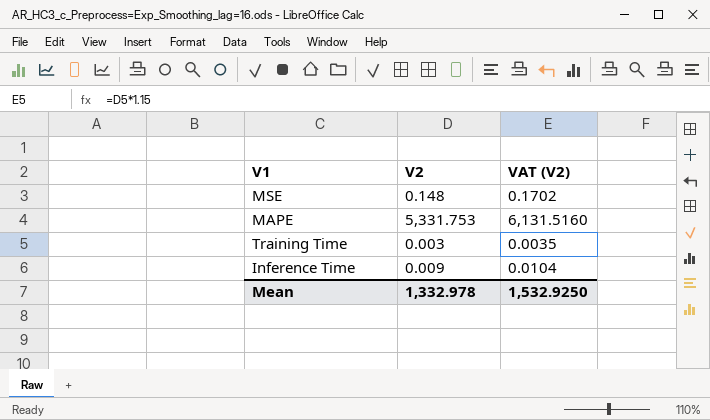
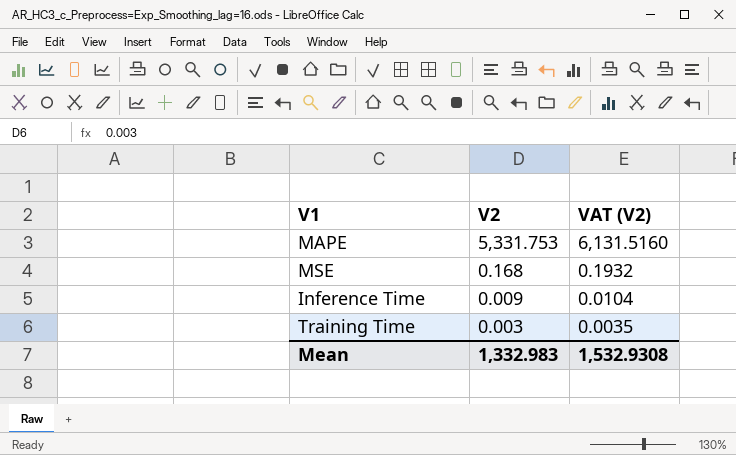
row order: none -> V2 descending
MSE | V2: 0.148 -> 0.168
MSE | VAT (V2): 0.1702 -> 0.1932
Mean | V2: 1,332.978 -> 1,332.983
Mean | VAT (V2): 1,532.9250 -> 1,532.9308

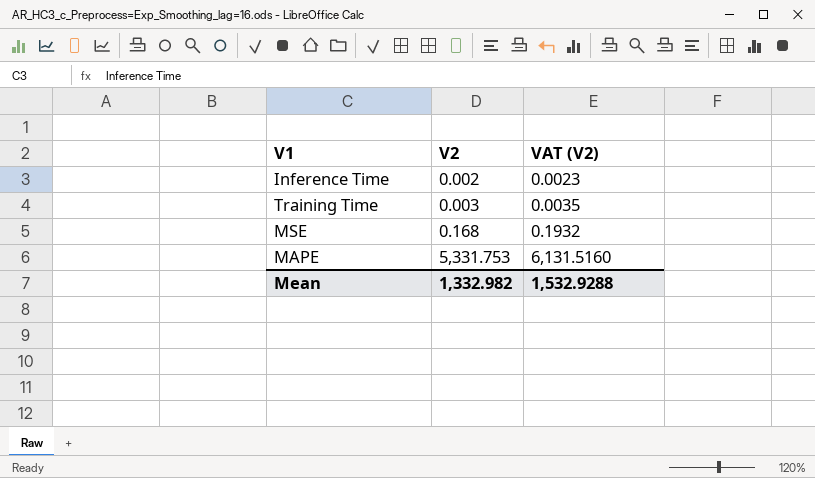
row order: V2 descending -> V2 ascending
Inference Time | V2: 0.009 -> 0.002
Inference Time | VAT (V2): 0.0104 -> 0.0023
Mean | V2: 1,332.983 -> 1,332.982
Mean | VAT (V2): 1,532.9308 -> 1,532.9288

